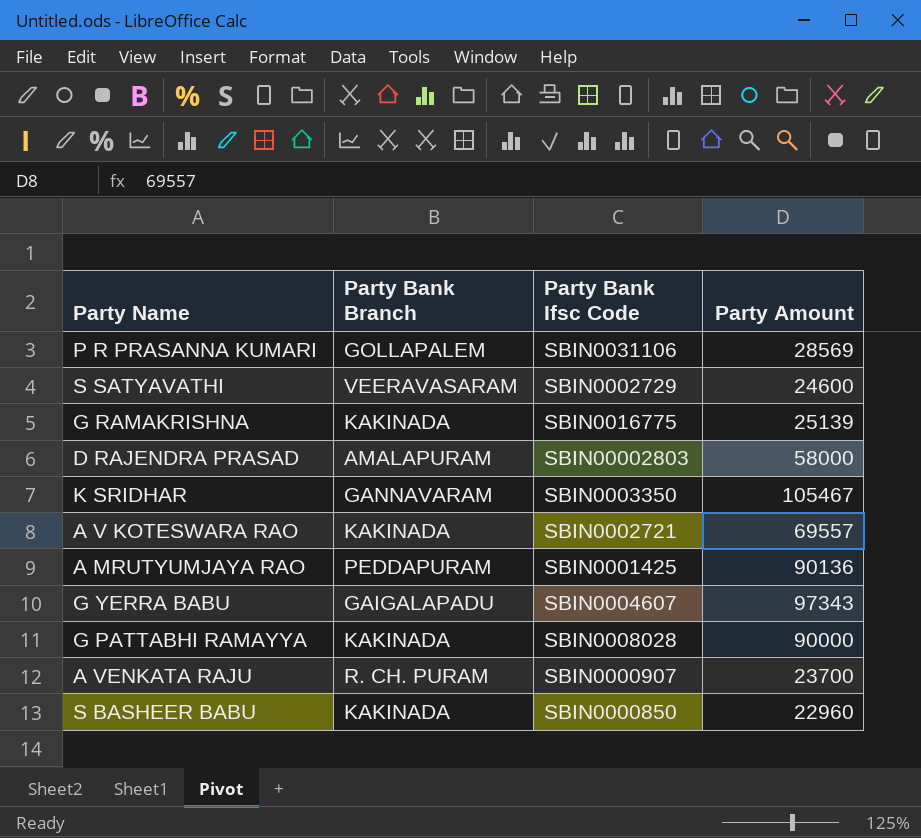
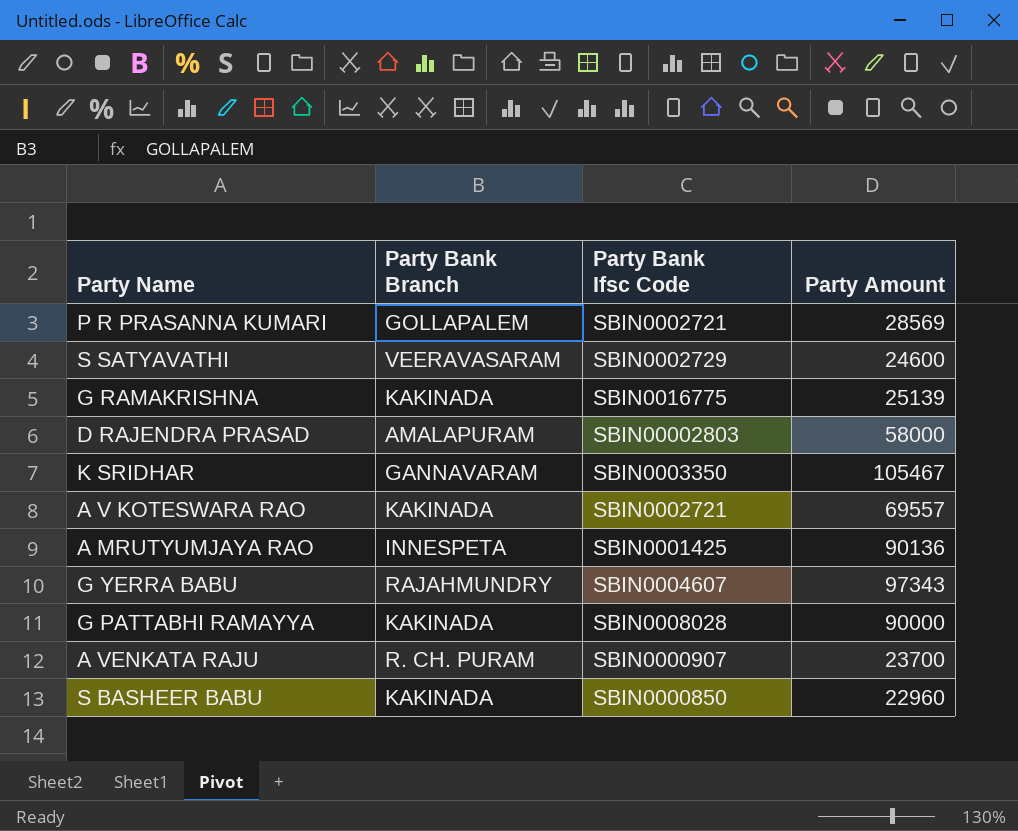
P R PRASANNA KUMARI | Party Bank Ifsc Code: SBIN0031106 -> SBIN0002721
A MRUTYUMJAYA RAO | Party Bank Branch: PEDDAPURAM -> INNESPETA
G YERRA BABU | Party Bank Branch: GAIGALAPADU -> RAJAHMUNDRY

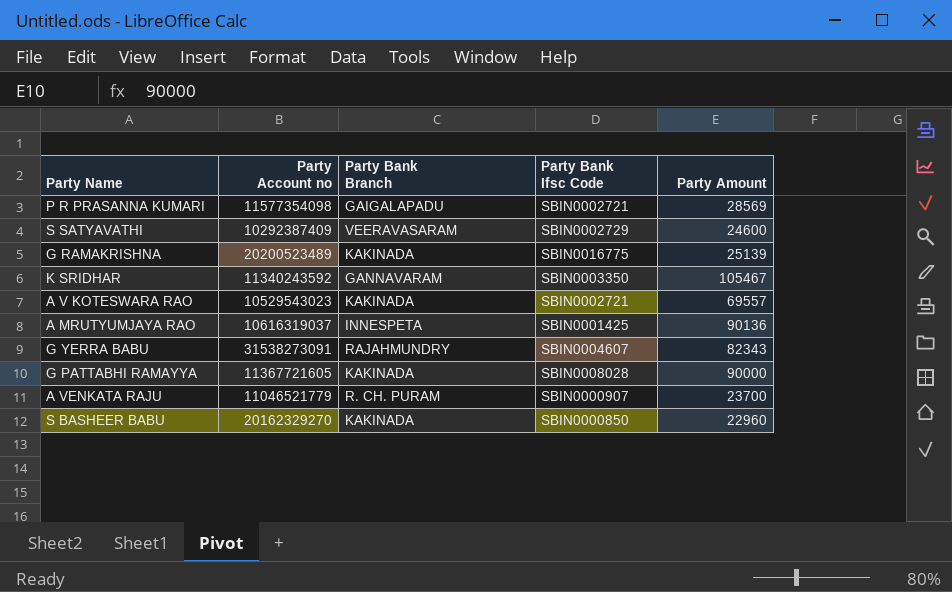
column Party Account no | position: none -> 2
row D RAJENDRA PRASAD: AMALAPURAM | SBIN00002803 | 58000 -> none
P R PRASANNA KUMARI | Party Bank Branch: GOLLAPALEM -> GAIGALAPADU
G YERRA BABU | Party Amount: 97343 -> 82343

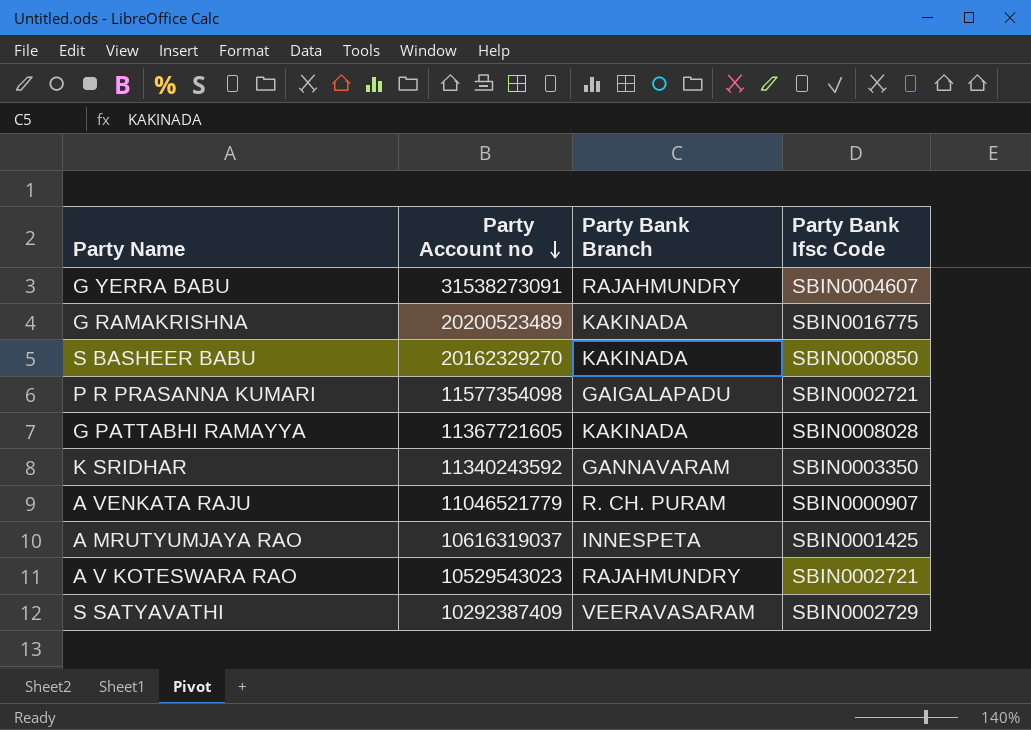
row order: none -> Party Account no descending
column Party Amount | position: 5 -> none
A V KOTESWARA RAO | Party Bank Branch: KAKINADA -> RAJAHMUNDRY

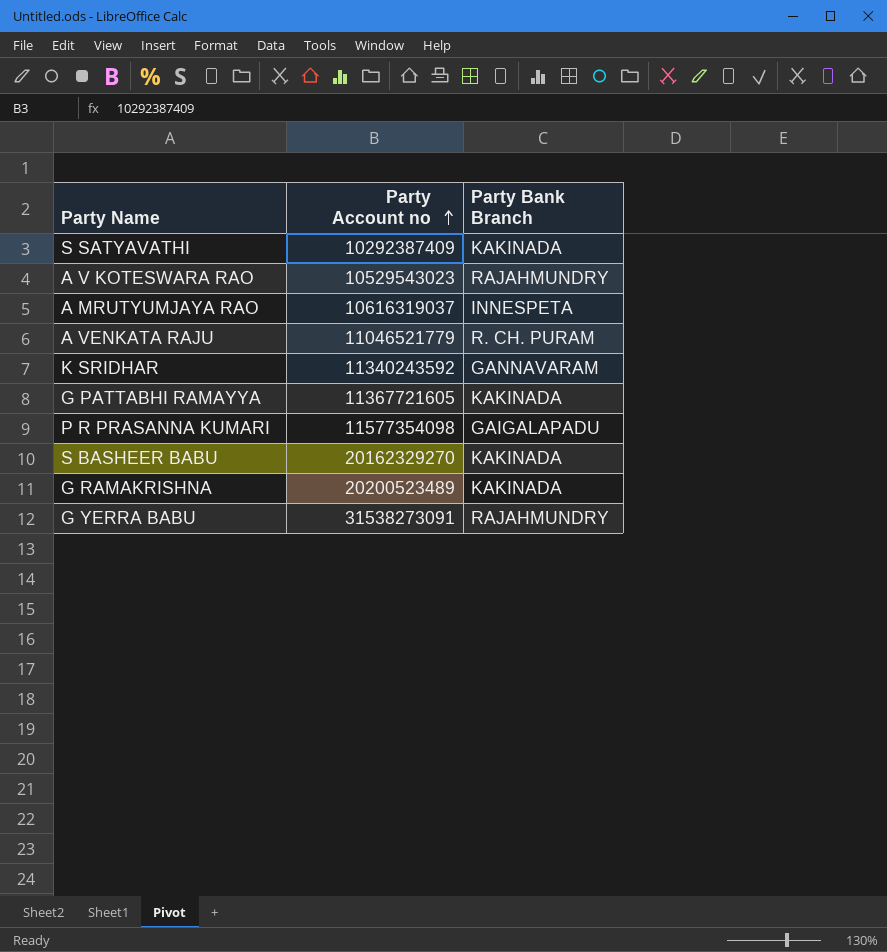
row order: Party Account no descending -> Party Account no ascending
column Party Bank Ifsc Code | position: 4 -> none
S SATYAVATHI | Party Bank Branch: VEERAVASARAM -> KAKINADA

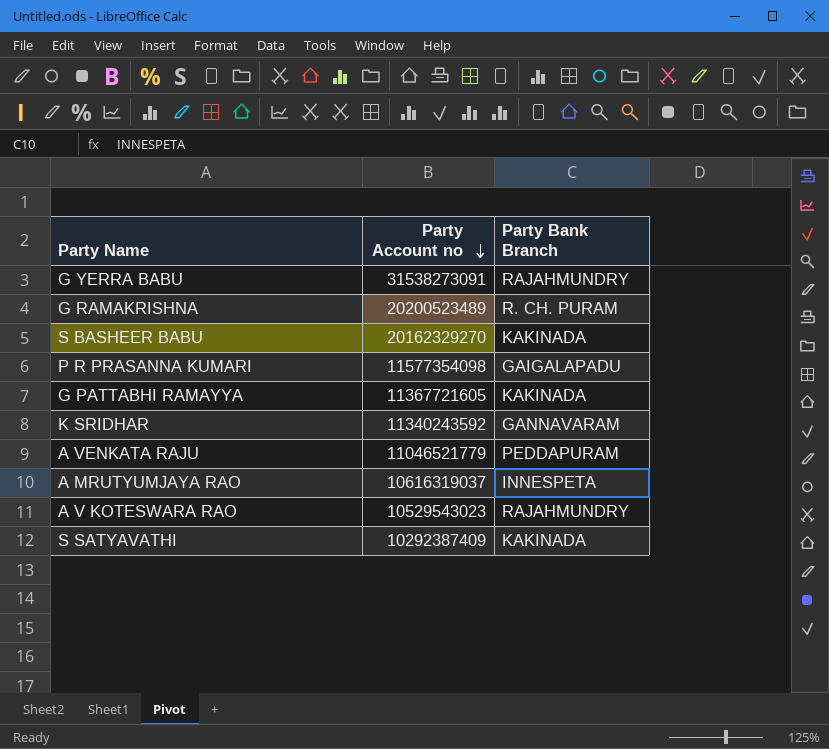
row order: Party Account no ascending -> Party Account no descending
G RAMAKRISHNA | Party Bank Branch: KAKINADA -> R. CH. PURAM
A VENKATA RAJU | Party Bank Branch: R. CH. PURAM -> PEDDAPURAM

